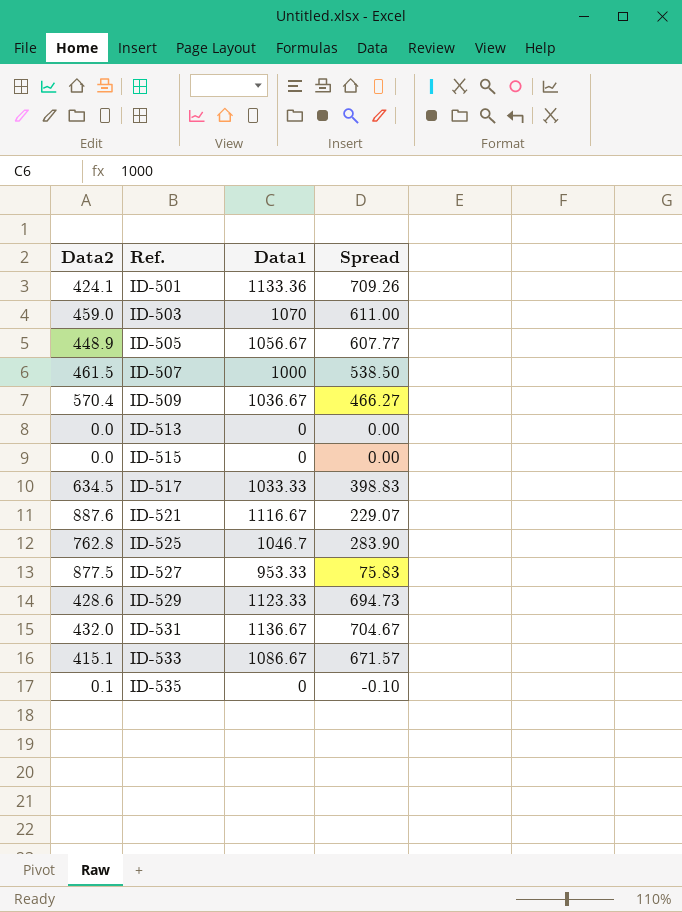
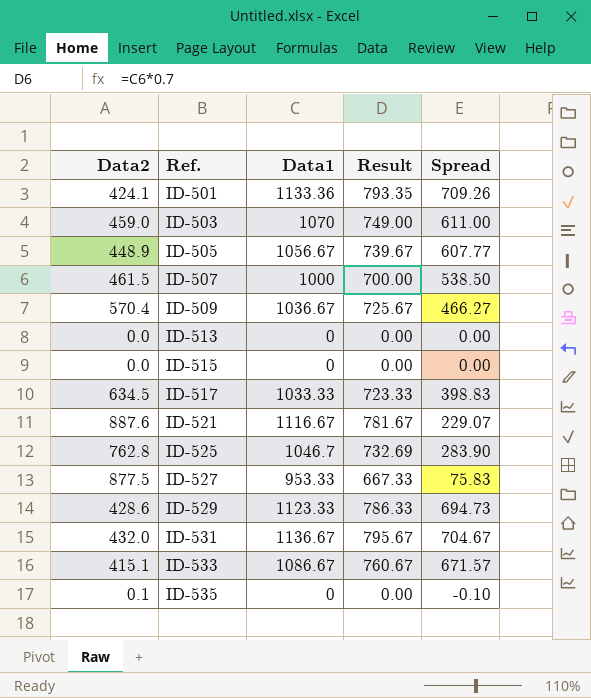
column Result | formula: none -> [Data1] * 0.7

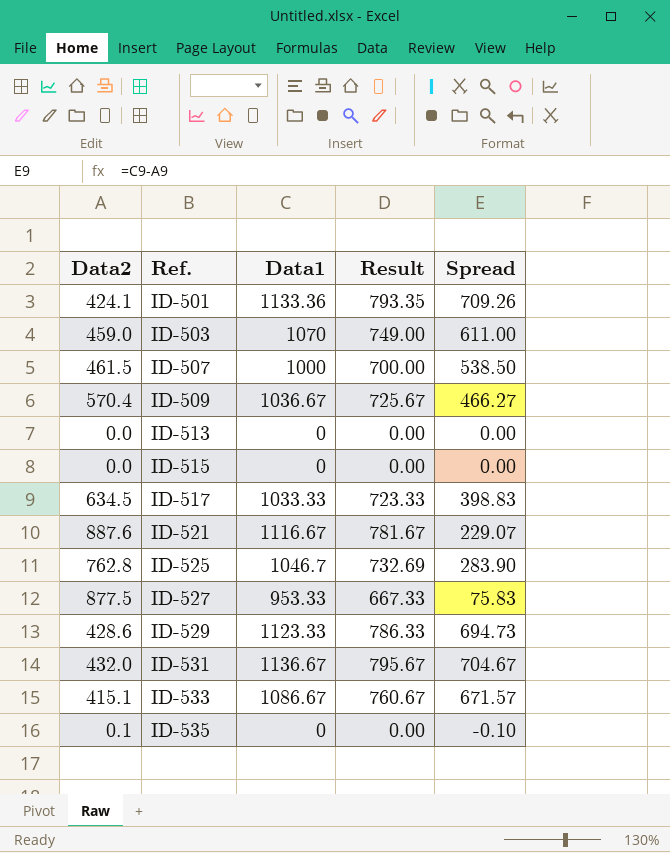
row ID-505: 448.9 | 1056.67 | 739.67 | 607.77 -> none

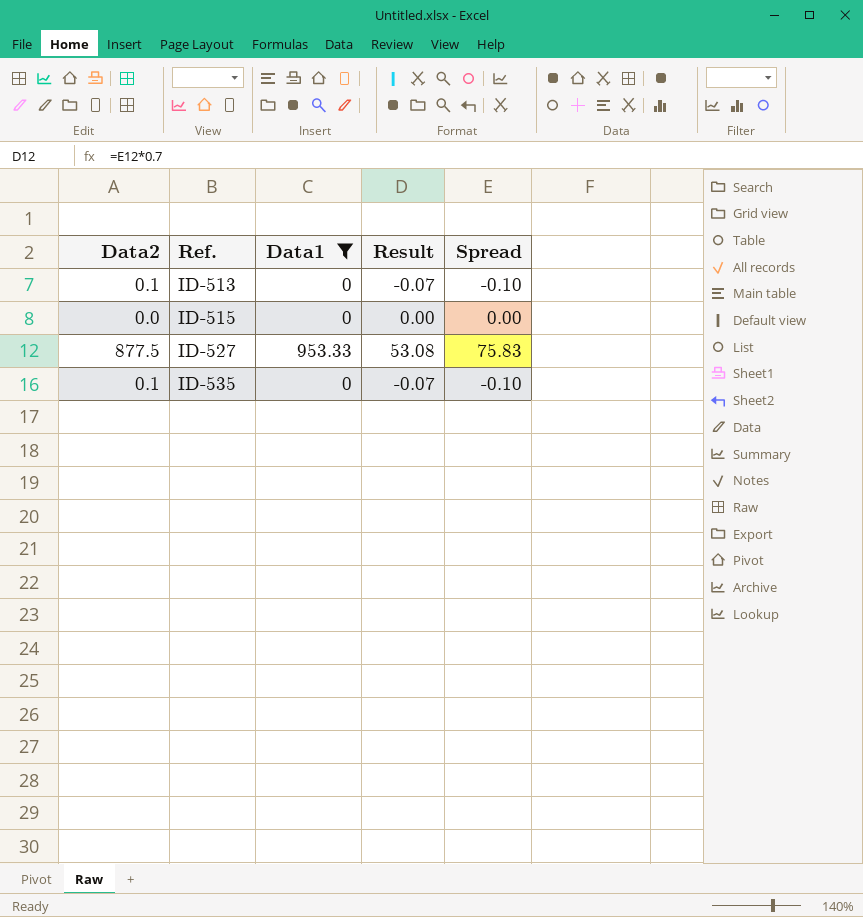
filter: none -> Data1 <= 953.33
column Result | formula: [Data1] * 0.7 -> [Spread] * 0.7
ID-513 | Data2: 0.0 -> 0.1
ID-513 | Spread: 0.00 -> -0.10

